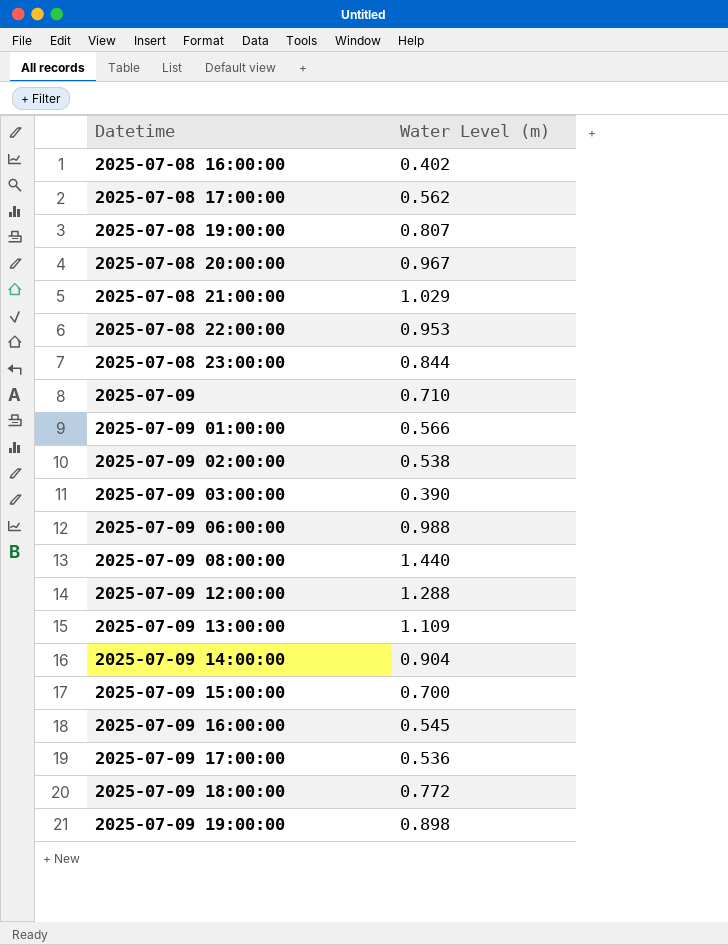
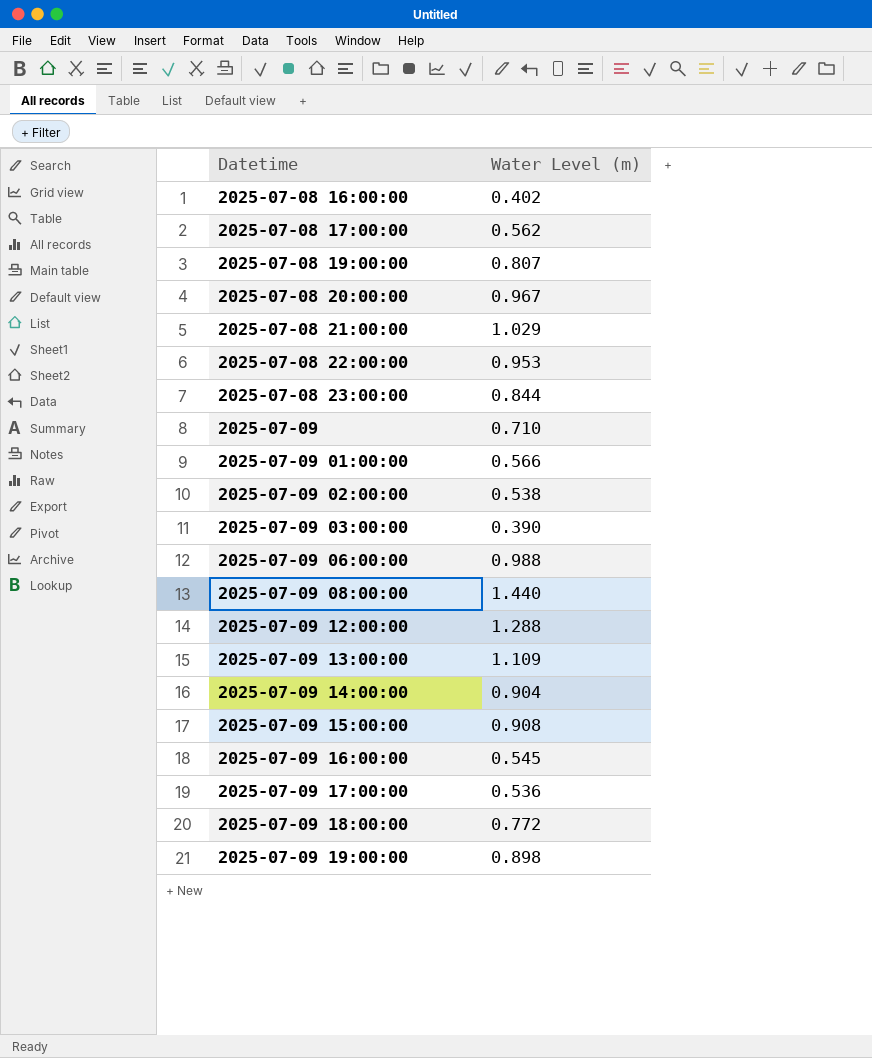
2025-07-09 15:00:00 | Water Level (m): 0.700 -> 0.908

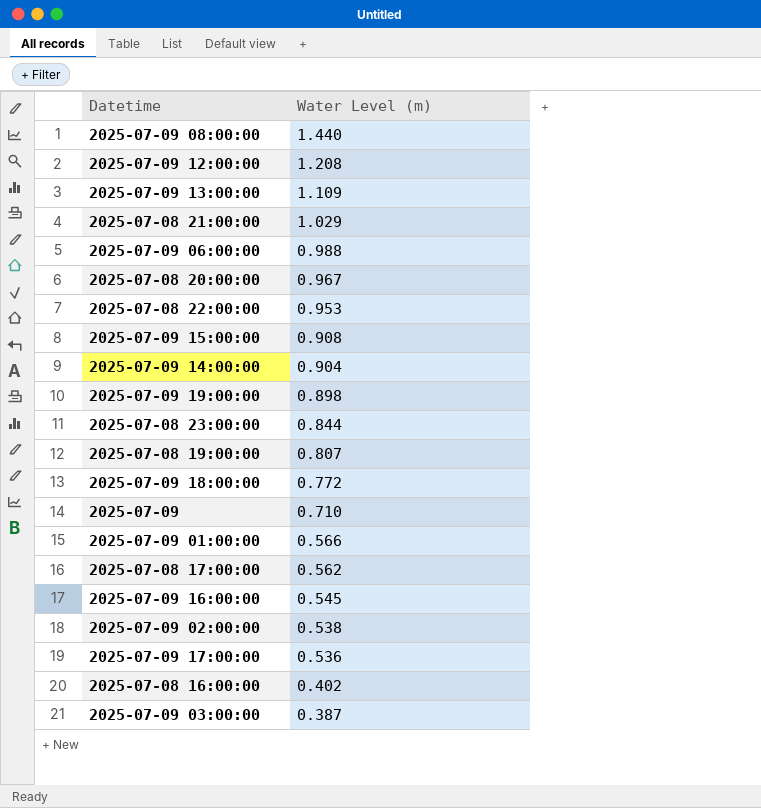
row order: Datetime ascending -> Water Level (m) descending
2025-07-09 12:00:00 | Water Level (m): 1.288 -> 1.208
2025-07-09 03:00:00 | Water Level (m): 0.390 -> 0.387

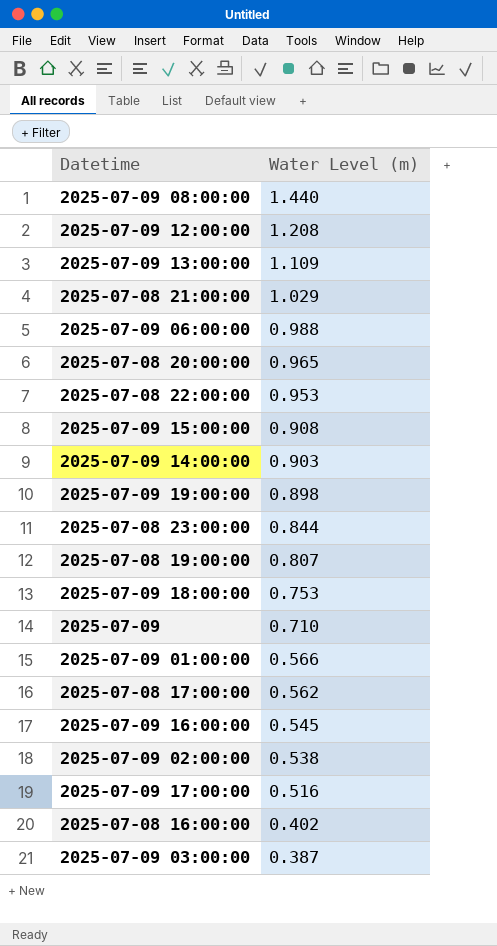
2025-07-08 20:00:00 | Water Level (m): 0.967 -> 0.965
2025-07-09 14:00:00 | Water Level (m): 0.904 -> 0.903
2025-07-09 18:00:00 | Water Level (m): 0.772 -> 0.753
2025-07-09 17:00:00 | Water Level (m): 0.536 -> 0.516

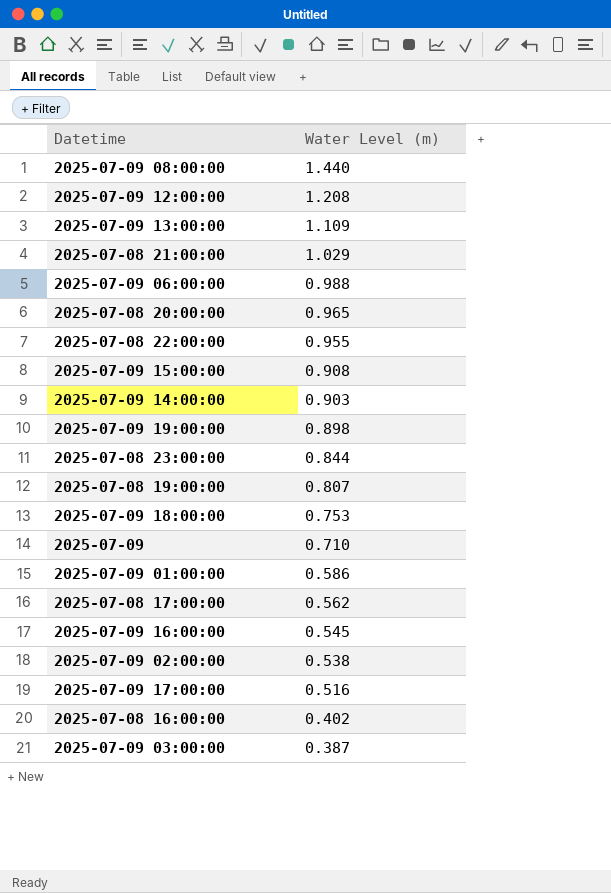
2025-07-08 22:00:00 | Water Level (m): 0.953 -> 0.955
2025-07-09 01:00:00 | Water Level (m): 0.566 -> 0.586

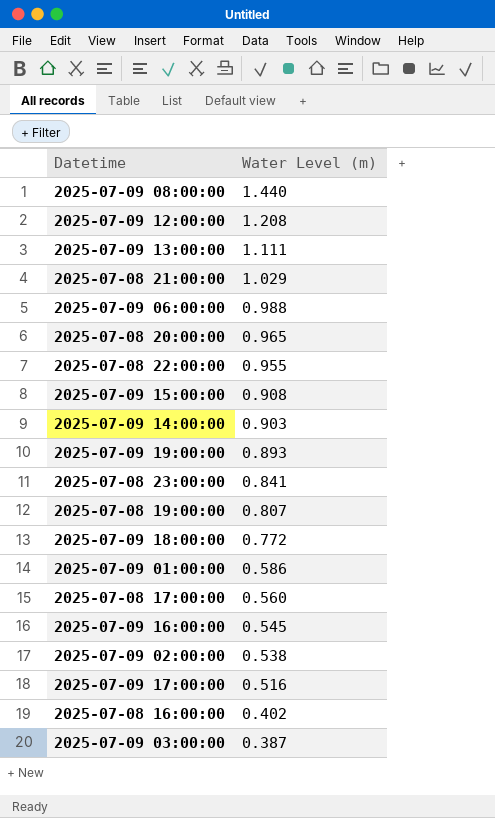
row 2025-07-09: 0.710 -> none
2025-07-09 13:00:00 | Water Level (m): 1.109 -> 1.111
2025-07-09 19:00:00 | Water Level (m): 0.898 -> 0.893
2025-07-08 23:00:00 | Water Level (m): 0.844 -> 0.841
2025-07-09 18:00:00 | Water Level (m): 0.753 -> 0.772
2025-07-08 17:00:00 | Water Level (m): 0.562 -> 0.560

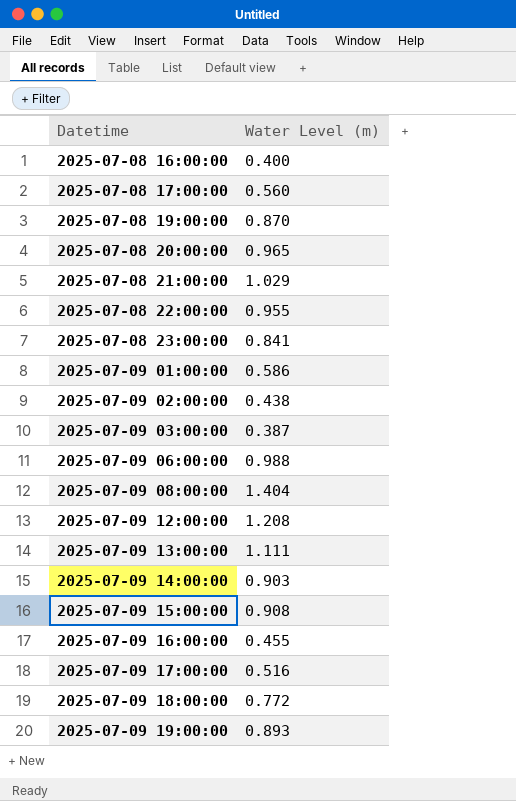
row order: Water Level (m) descending -> Datetime ascending
2025-07-08 16:00:00 | Water Level (m): 0.402 -> 0.400
2025-07-08 19:00:00 | Water Level (m): 0.807 -> 0.870
2025-07-09 02:00:00 | Water Level (m): 0.538 -> 0.438
2025-07-09 08:00:00 | Water Level (m): 1.440 -> 1.404
2025-07-09 16:00:00 | Water Level (m): 0.545 -> 0.455

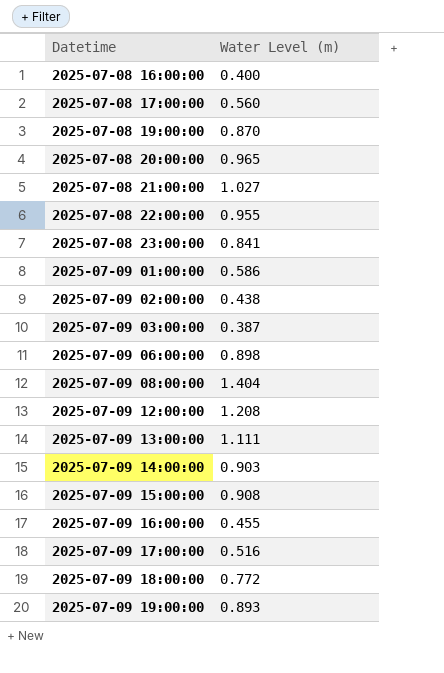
2025-07-08 21:00:00 | Water Level (m): 1.029 -> 1.027
2025-07-09 06:00:00 | Water Level (m): 0.988 -> 0.898

